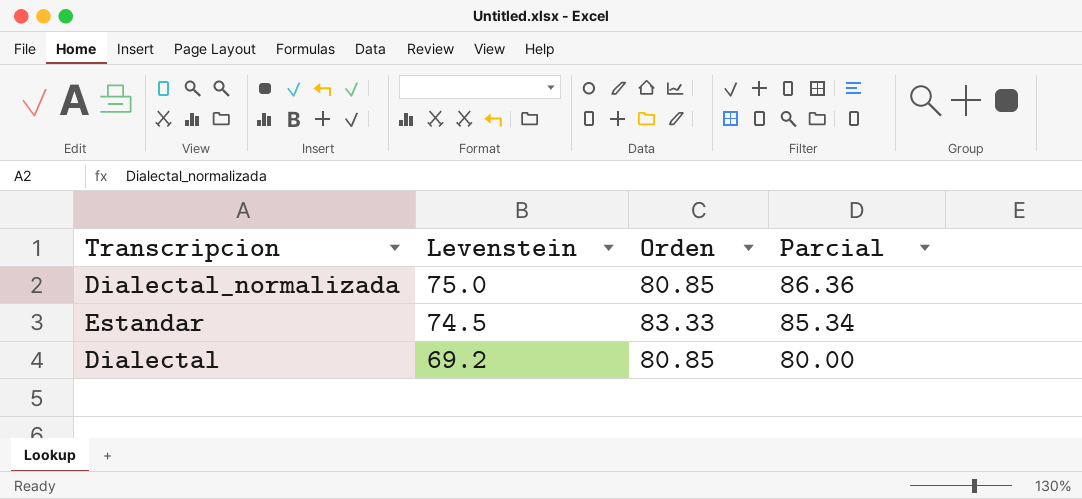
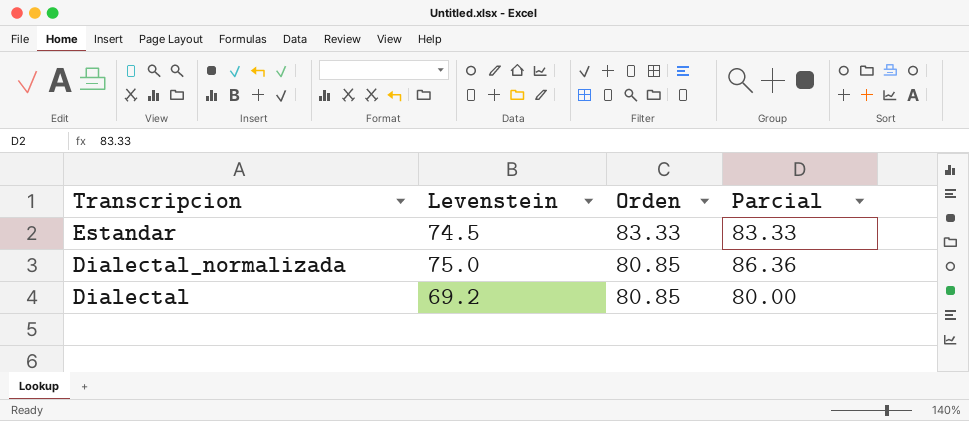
row order: Levenstein descending -> Transcripcion descending
Estandar | Parcial: 85.34 -> 83.33

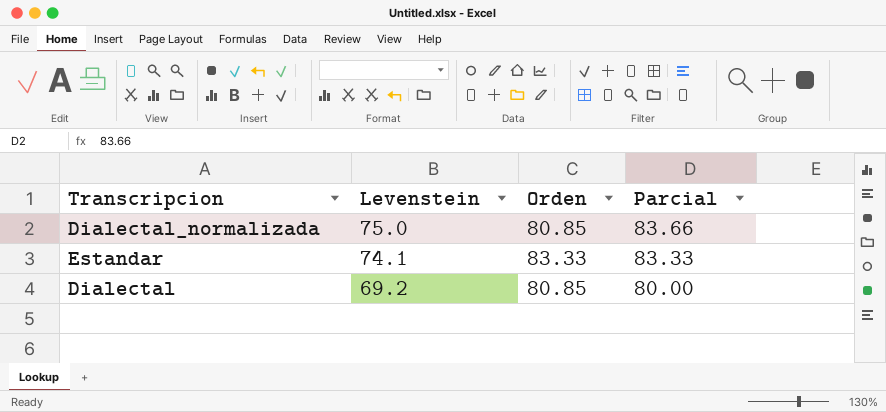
row order: Transcripcion descending -> Levenstein descending
Dialectal_normalizada | Parcial: 86.36 -> 83.66
Estandar | Levenstein: 74.5 -> 74.1

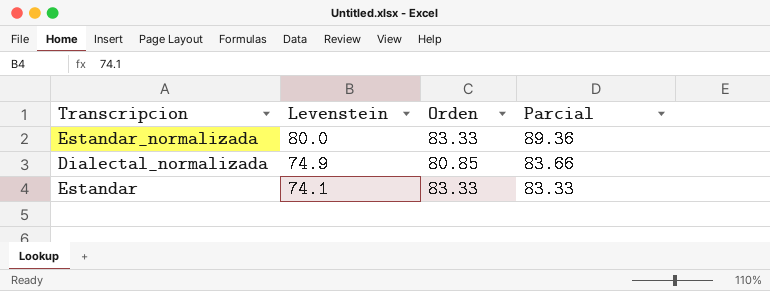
row Dialectal: 69.2 | 80.85 | 80.00 -> none
row Estandar_normalizada: none -> 80.0 | 83.33 | 89.36
Dialectal_normalizada | Levenstein: 75.0 -> 74.9

